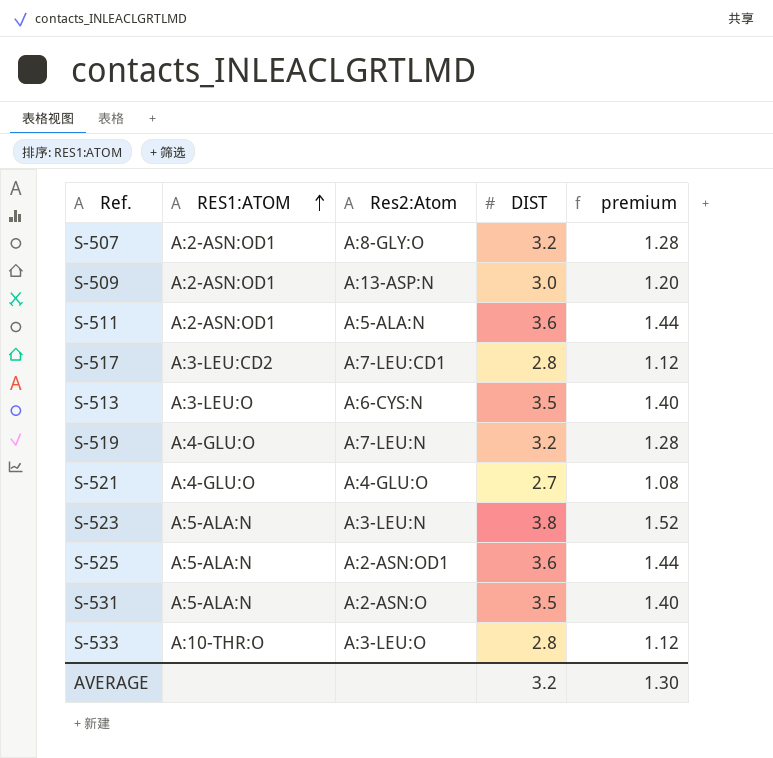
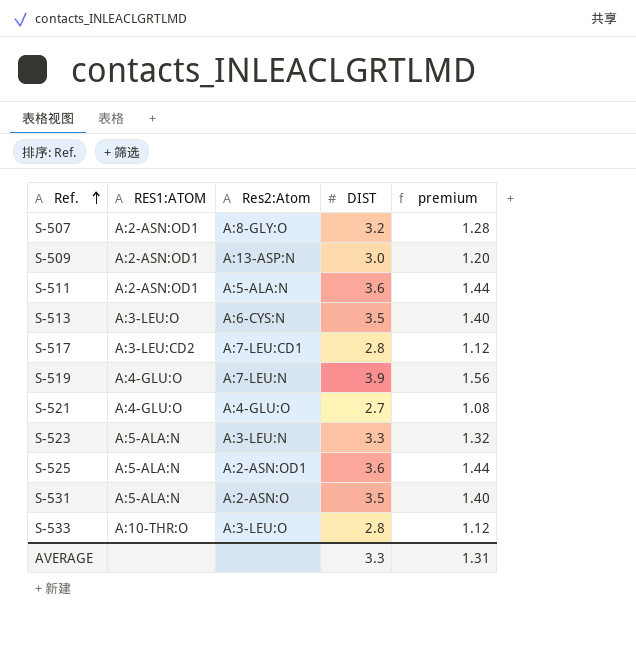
row order: RES1:ATOM ascending -> Ref. ascending
S-519 | DIST: 3.2 -> 3.9
S-519 | premium: 1.28 -> 1.56
S-523 | DIST: 3.8 -> 3.3
S-523 | premium: 1.52 -> 1.32
AVERAGE | DIST: 3.2 -> 3.3
AVERAGE | premium: 1.30 -> 1.31

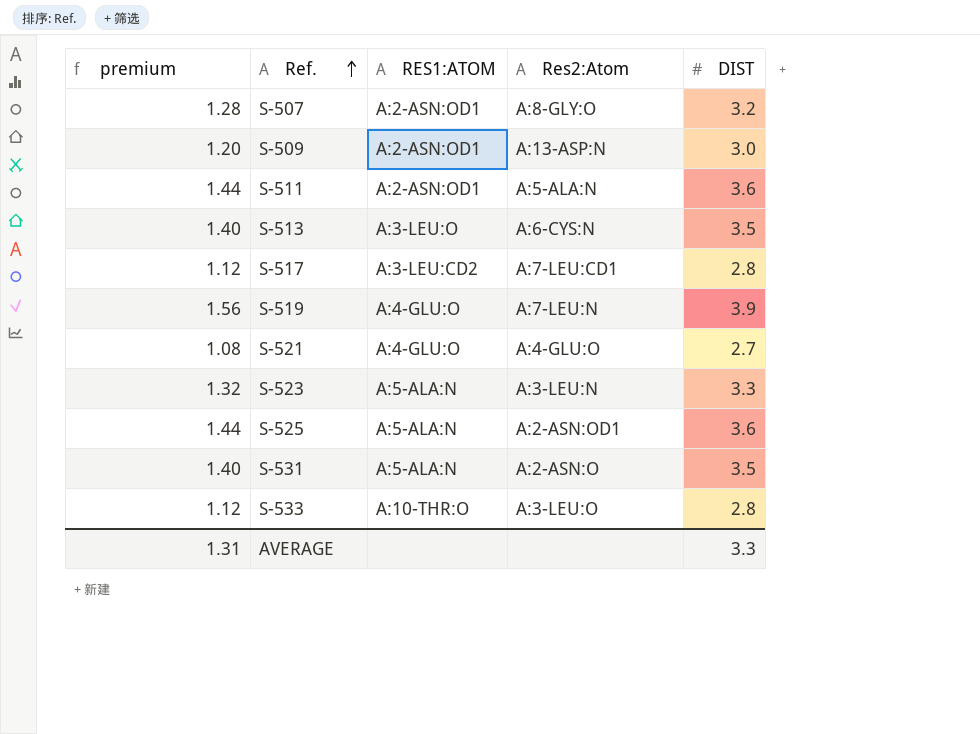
column premium | position: 5 -> 1

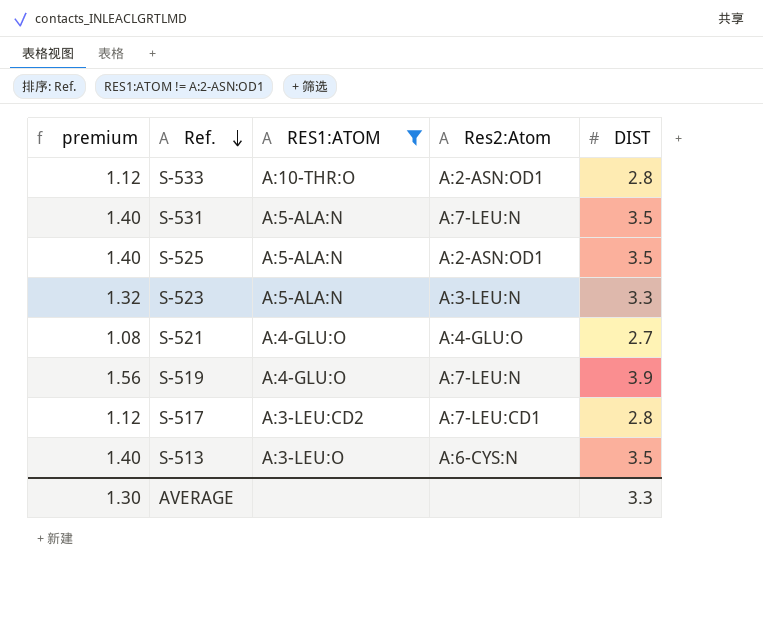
filter: none -> RES1:ATOM != A:2-ASN:OD1
row order: Ref. ascending -> Ref. descending
S-533 | Res2:Atom: A:3-LEU:O -> A:2-ASN:OD1
S-531 | Res2:Atom: A:2-ASN:O -> A:7-LEU:N
S-525 | premium: 1.44 -> 1.40
S-525 | DIST: 3.6 -> 3.5
AVERAGE | premium: 1.31 -> 1.30

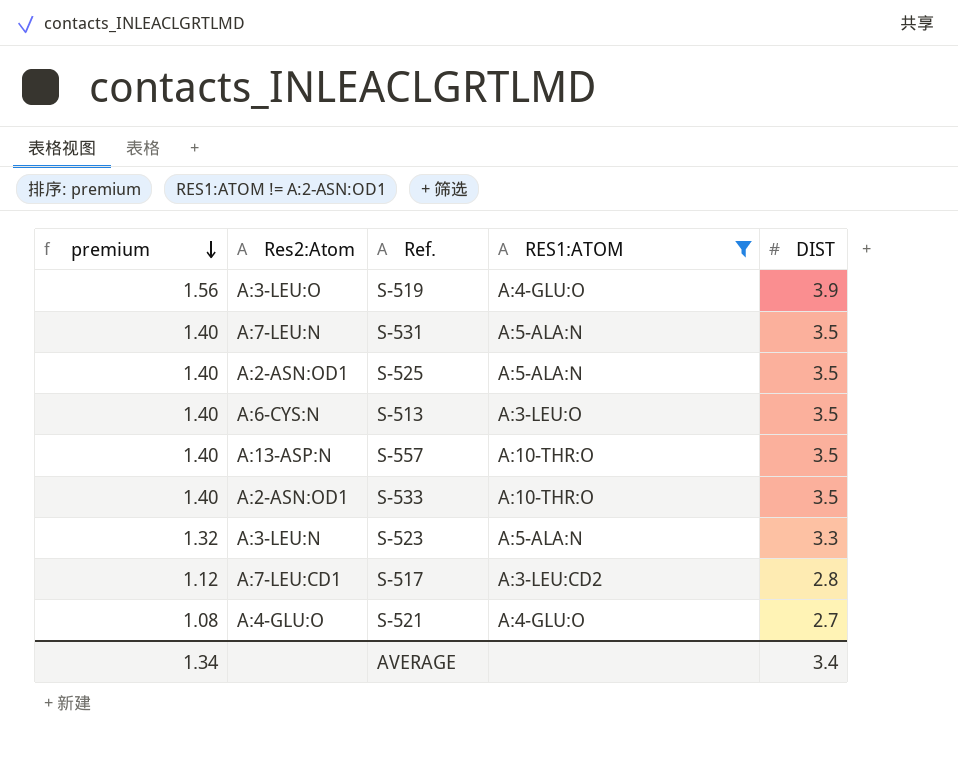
row order: Ref. descending -> premium descending
column Res2:Atom | position: 4 -> 2
S-519 | Res2:Atom: A:7-LEU:N -> A:3-LEU:O
row S-557: none -> 1.40 | A:13-ASP:N | A:10-THR:O | 3.5
S-533 | premium: 1.12 -> 1.40
S-533 | DIST: 2.8 -> 3.5
AVERAGE | premium: 1.30 -> 1.34
AVERAGE | DIST: 3.3 -> 3.4

